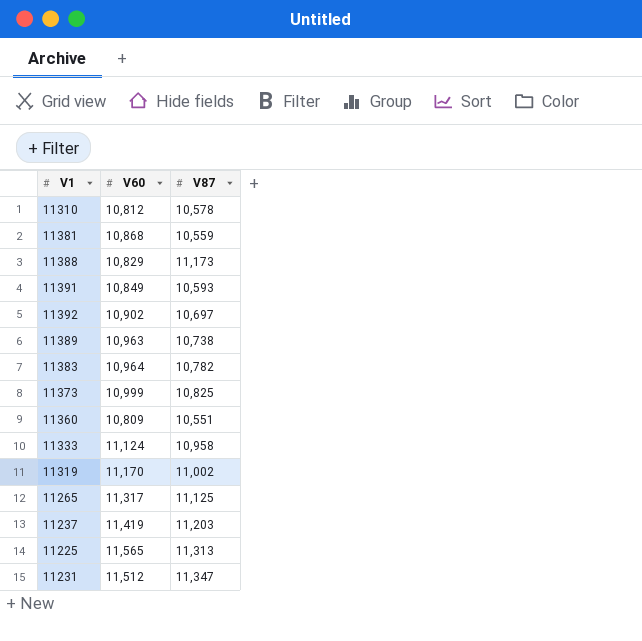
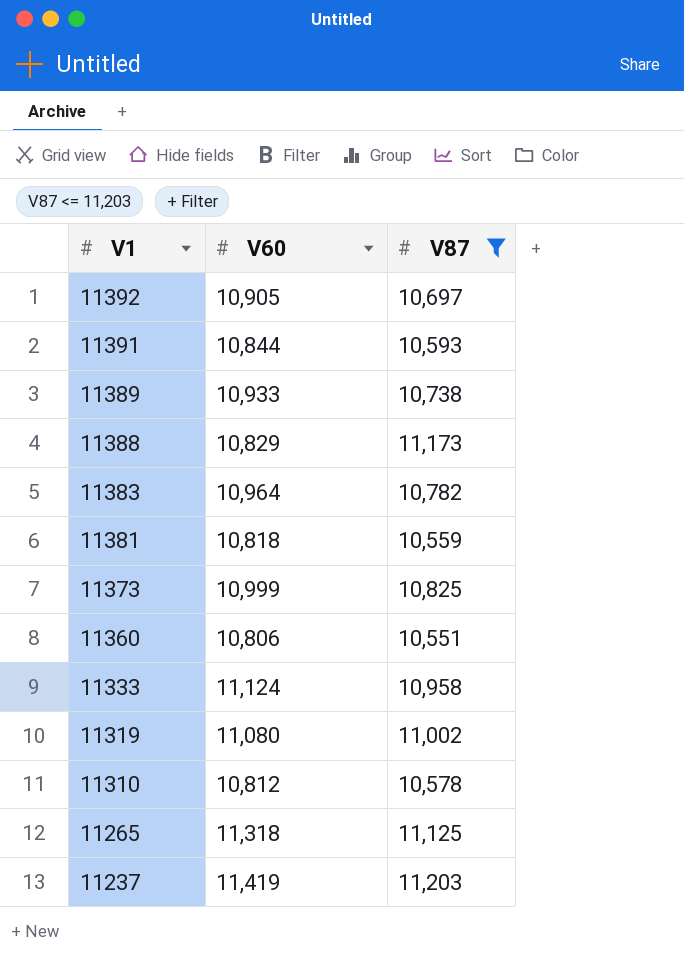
filter: none -> V87 <= 11,203
row order: none -> V1 descending
11392 | V60: 10,902 -> 10,905
11391 | V60: 10,849 -> 10,844
11389 | V60: 10,963 -> 10,933
11381 | V60: 10,868 -> 10,818
11360 | V60: 10,809 -> 10,806
11319 | V60: 11,170 -> 11,080
11265 | V60: 11,317 -> 11,318

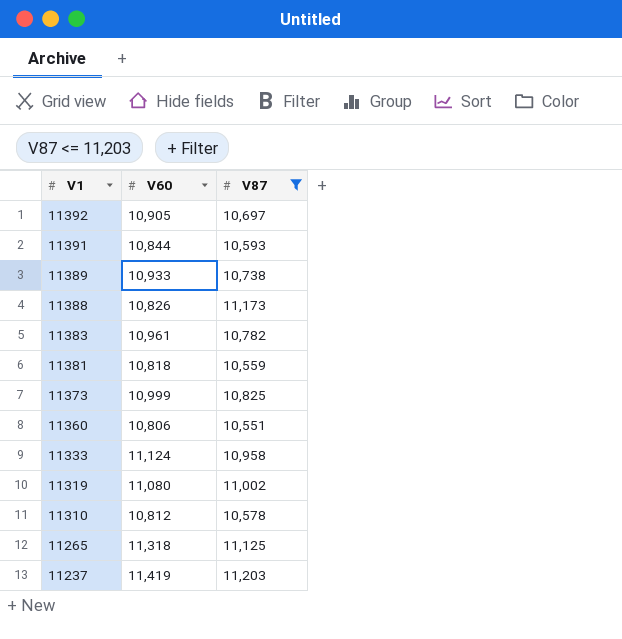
11388 | V60: 10,829 -> 10,826
11383 | V60: 10,964 -> 10,961

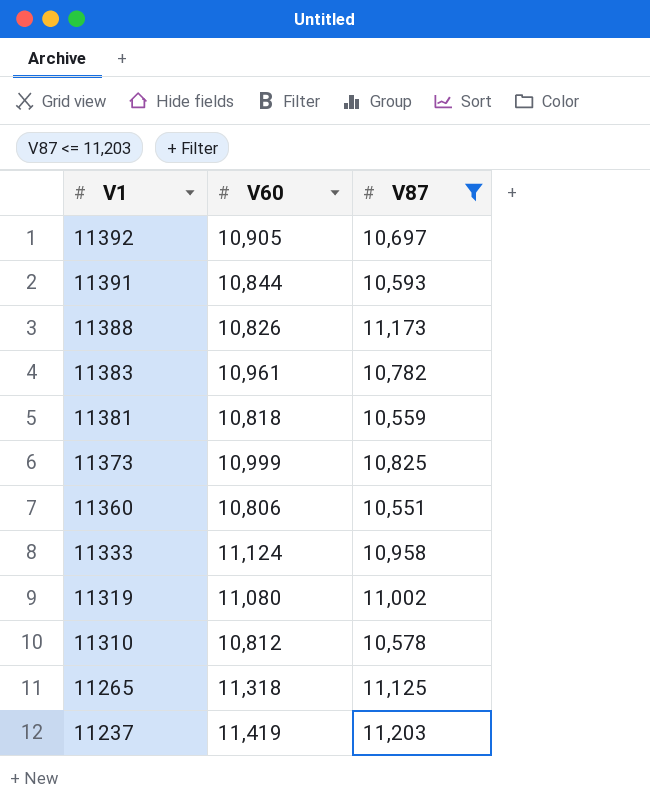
row 11389: 10,933 | 10,738 -> none

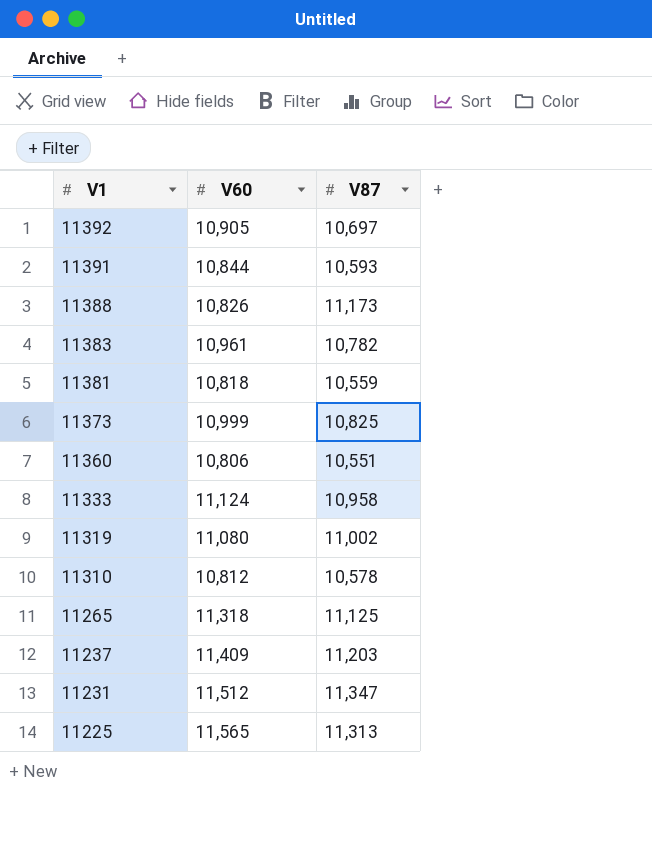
filter: V87 <= 11,203 -> none
11237 | V60: 11,419 -> 11,409

